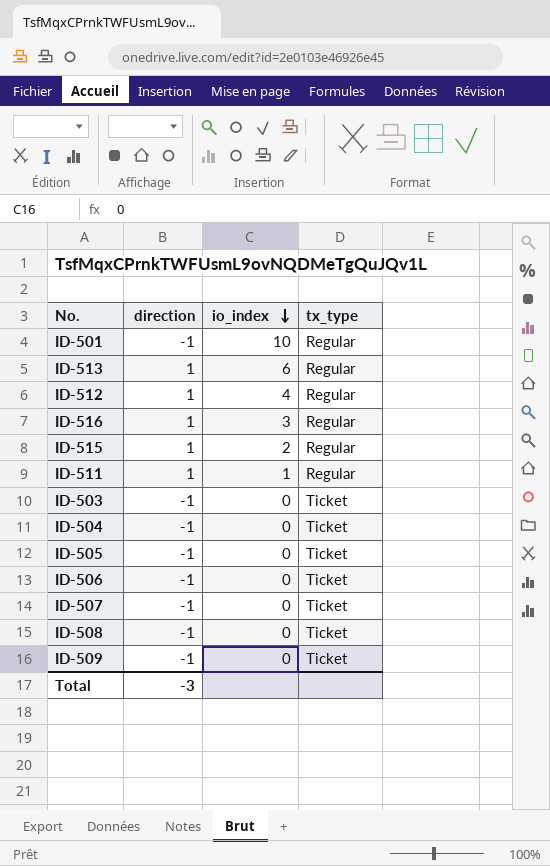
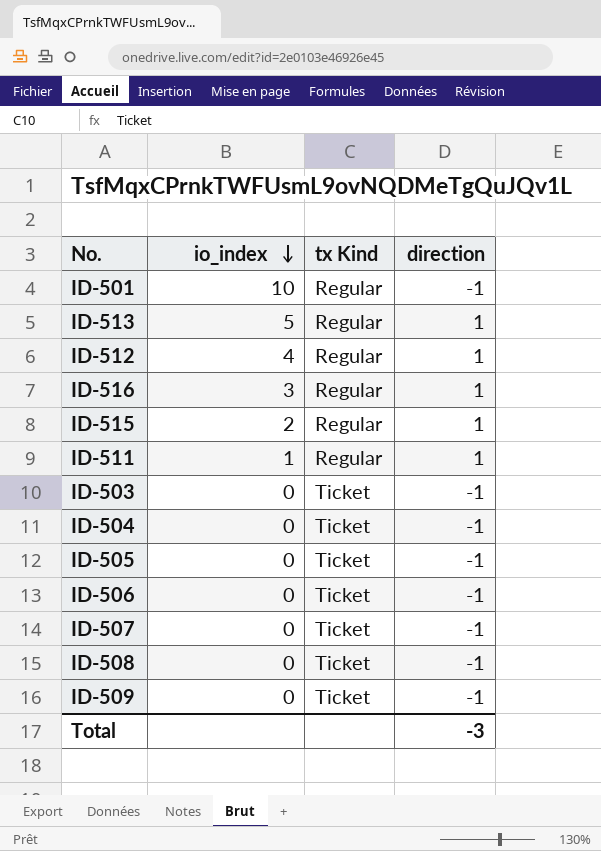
column name: tx_type -> tx Kind
column direction | position: 2 -> 4
ID-513 | io_index: 6 -> 5

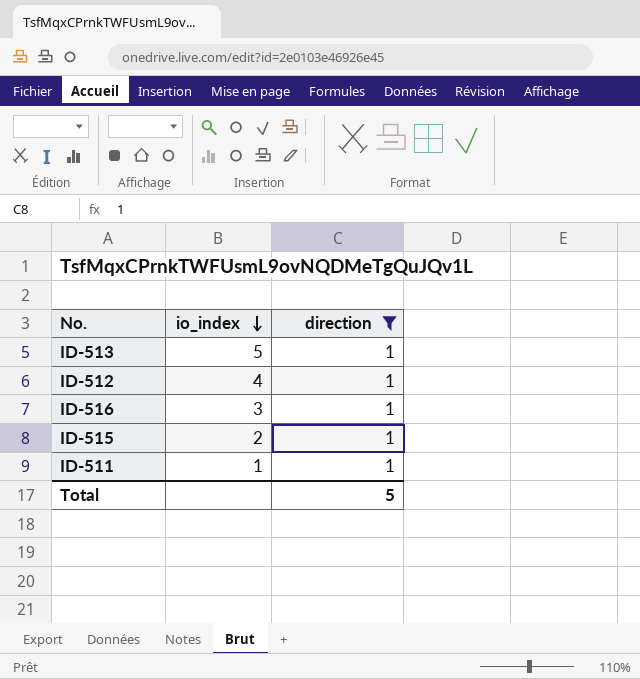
filter: none -> direction = 1
column tx Kind | position: 3 -> none
Total | direction: -3 -> 5

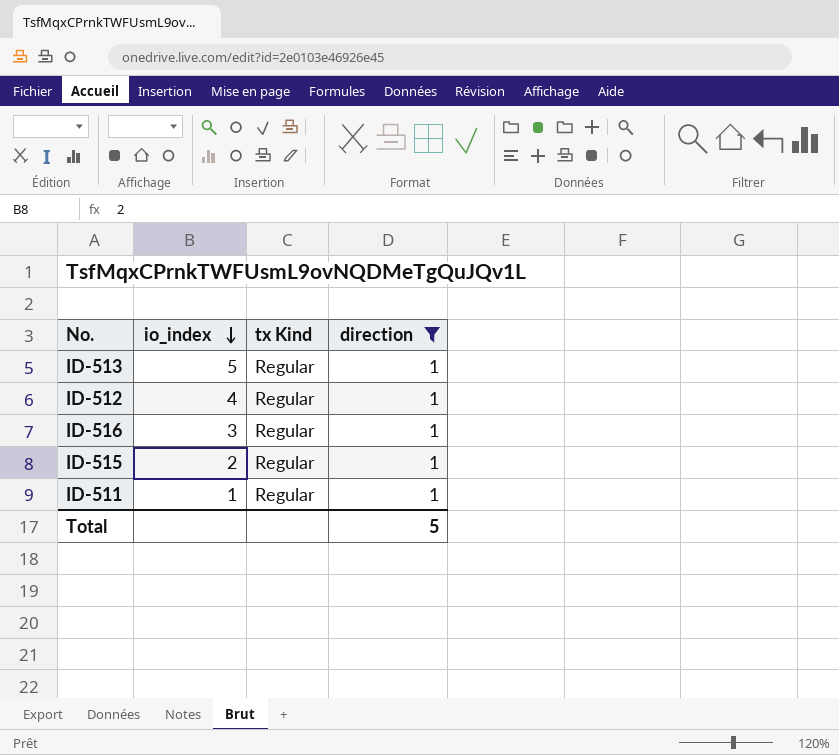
column tx Kind | position: none -> 3

